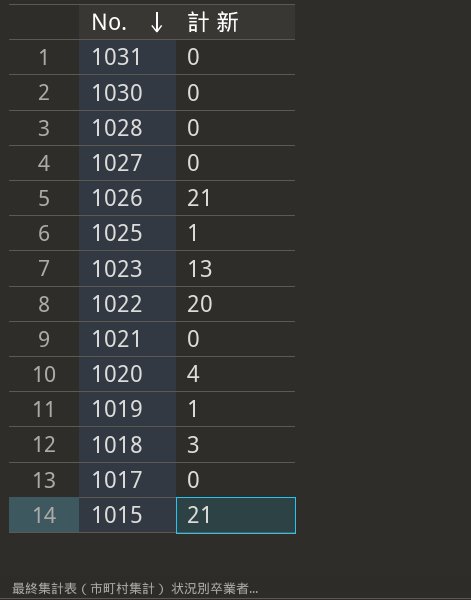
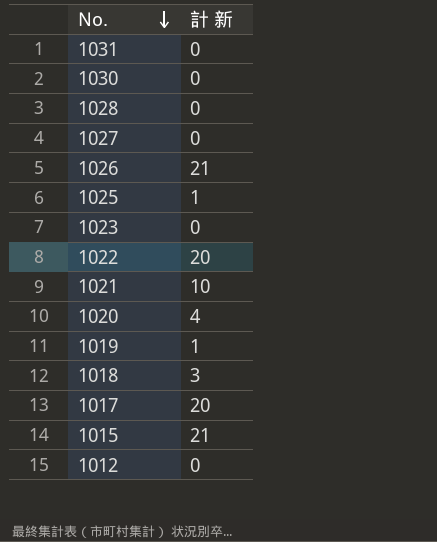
1023 | 計 新: 13 -> 0
1021 | 計 新: 0 -> 10
1017 | 計 新: 0 -> 20
row 1012: none -> 0

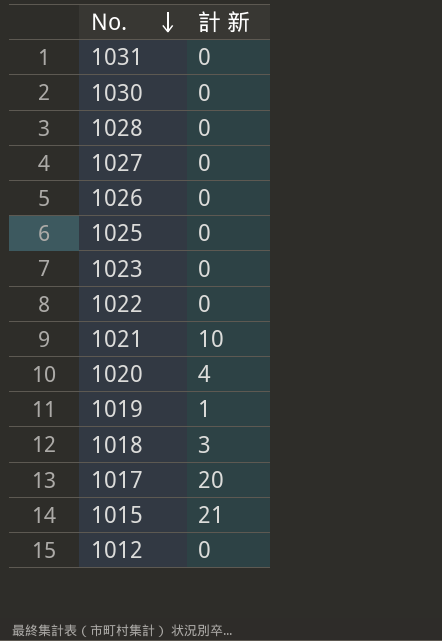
1026 | 計 新: 21 -> 0
1025 | 計 新: 1 -> 0
1022 | 計 新: 20 -> 0

